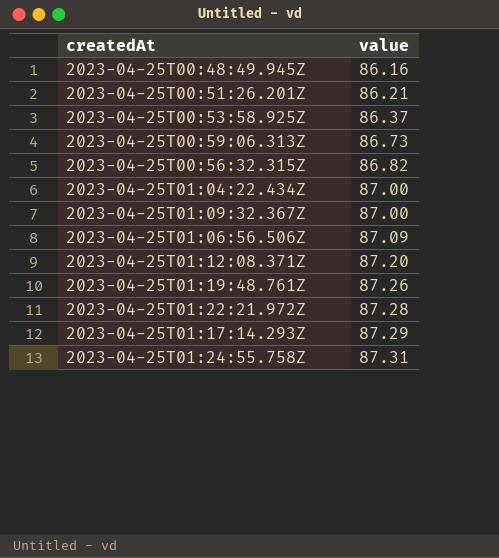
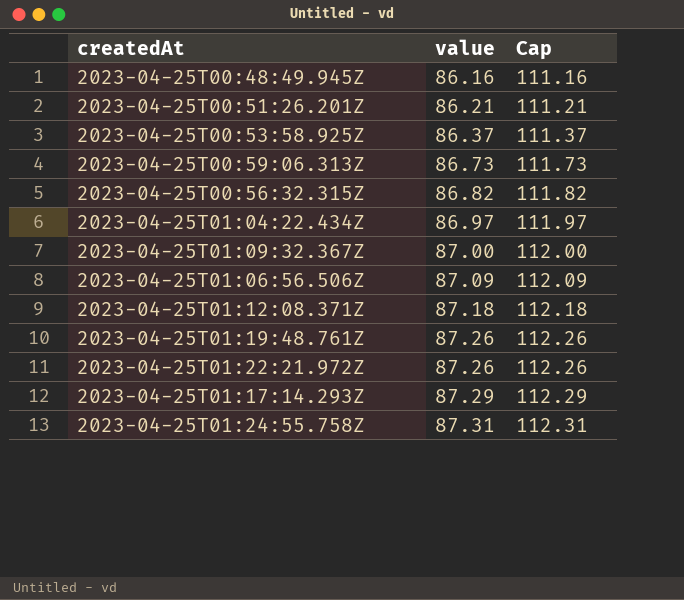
column Cap | formula: none -> [value] + 25
2023-04-25T01:04:22.434Z | value: 87.00 -> 86.97
2023-04-25T01:12:08.371Z | value: 87.20 -> 87.18
2023-04-25T01:22:21.972Z | value: 87.28 -> 87.26

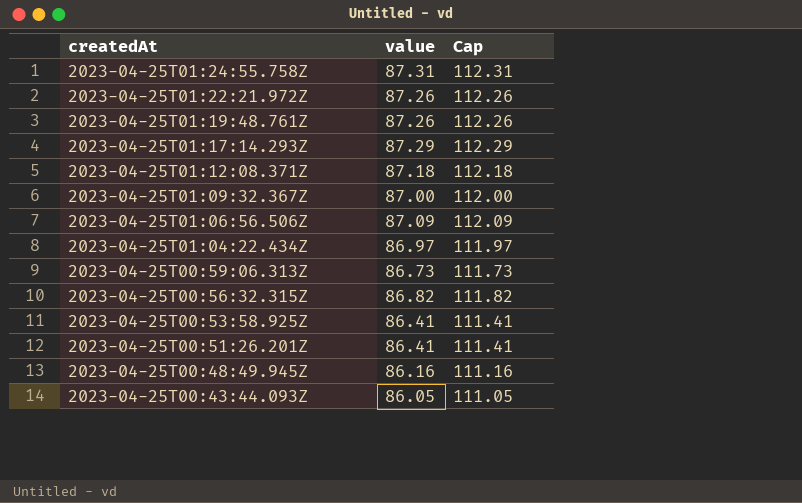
row order: value ascending -> createdAt descending
2023-04-25T00:53:58.925Z | value: 86.37 -> 86.41
2023-04-25T00:53:58.925Z | Cap: 111.37 -> 111.41
2023-04-25T00:51:26.201Z | value: 86.21 -> 86.41
2023-04-25T00:51:26.201Z | Cap: 111.21 -> 111.41
row 2023-04-25T00:43:44.093Z: none -> 86.05 | 111.05

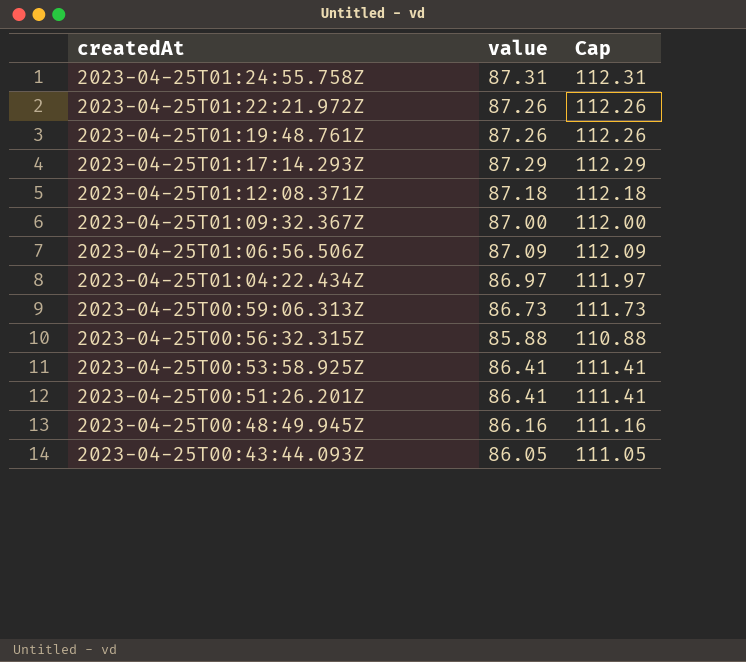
2023-04-25T00:56:32.315Z | value: 86.82 -> 85.88
2023-04-25T00:56:32.315Z | Cap: 111.82 -> 110.88

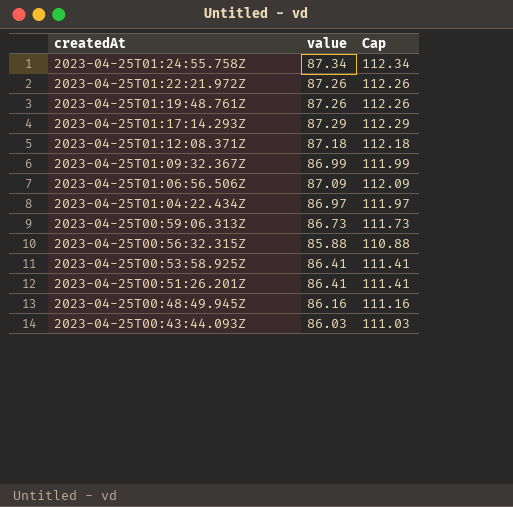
2023-04-25T01:24:55.758Z | value: 87.31 -> 87.34
2023-04-25T01:24:55.758Z | Cap: 112.31 -> 112.34
2023-04-25T01:09:32.367Z | value: 87.00 -> 86.99
2023-04-25T01:09:32.367Z | Cap: 112.00 -> 111.99
2023-04-25T00:43:44.093Z | value: 86.05 -> 86.03
2023-04-25T00:43:44.093Z | Cap: 111.05 -> 111.03

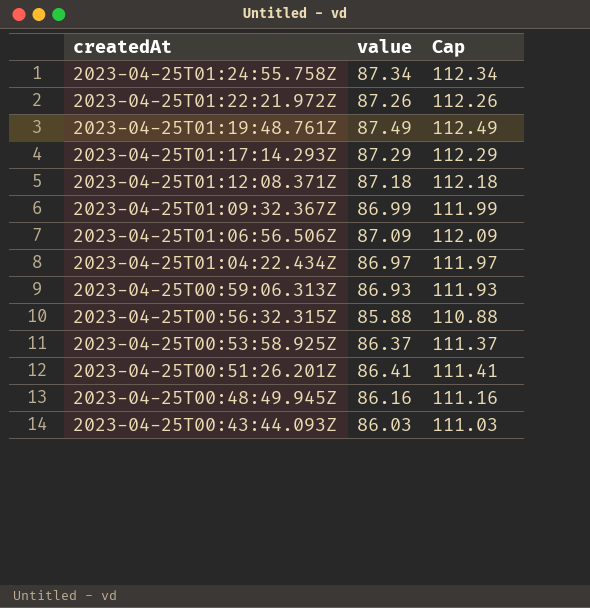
2023-04-25T01:19:48.761Z | value: 87.26 -> 87.49
2023-04-25T01:19:48.761Z | Cap: 112.26 -> 112.49
2023-04-25T00:59:06.313Z | value: 86.73 -> 86.93
2023-04-25T00:59:06.313Z | Cap: 111.73 -> 111.93
2023-04-25T00:53:58.925Z | value: 86.41 -> 86.37
2023-04-25T00:53:58.925Z | Cap: 111.41 -> 111.37

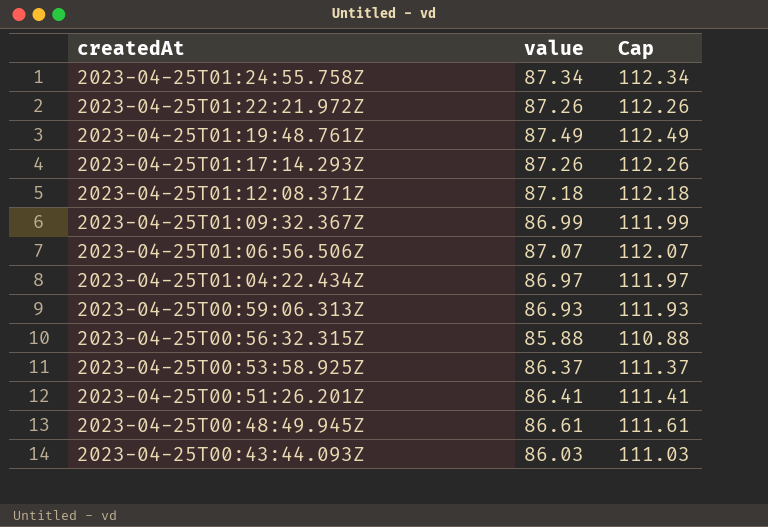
2023-04-25T01:17:14.293Z | value: 87.29 -> 87.26
2023-04-25T01:17:14.293Z | Cap: 112.29 -> 112.26
2023-04-25T01:06:56.506Z | value: 87.09 -> 87.07
2023-04-25T01:06:56.506Z | Cap: 112.09 -> 112.07
2023-04-25T00:48:49.945Z | value: 86.16 -> 86.61
2023-04-25T00:48:49.945Z | Cap: 111.16 -> 111.61

